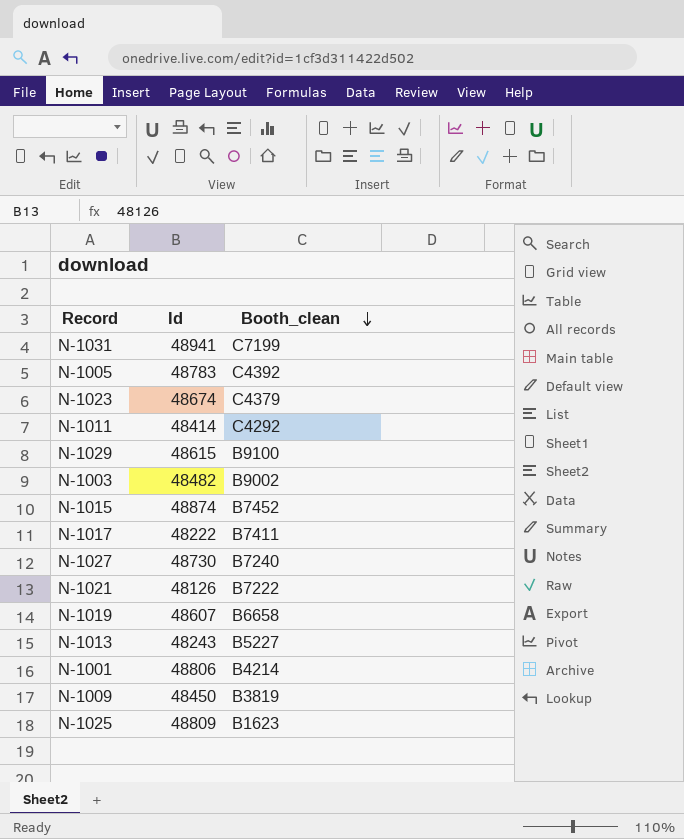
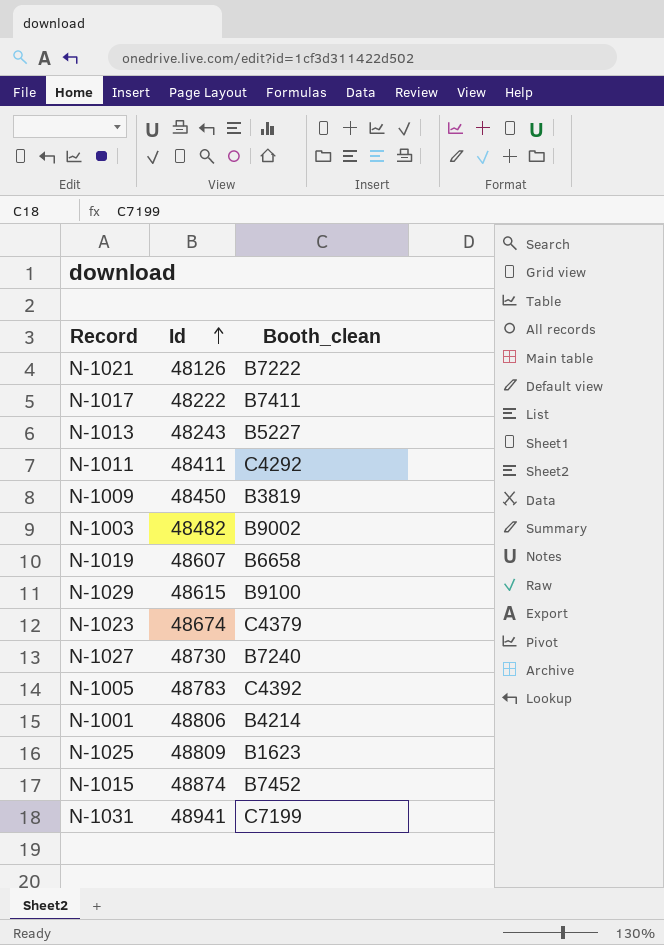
row order: Booth_clean descending -> Id ascending
N-1011 | Id: 48414 -> 48411

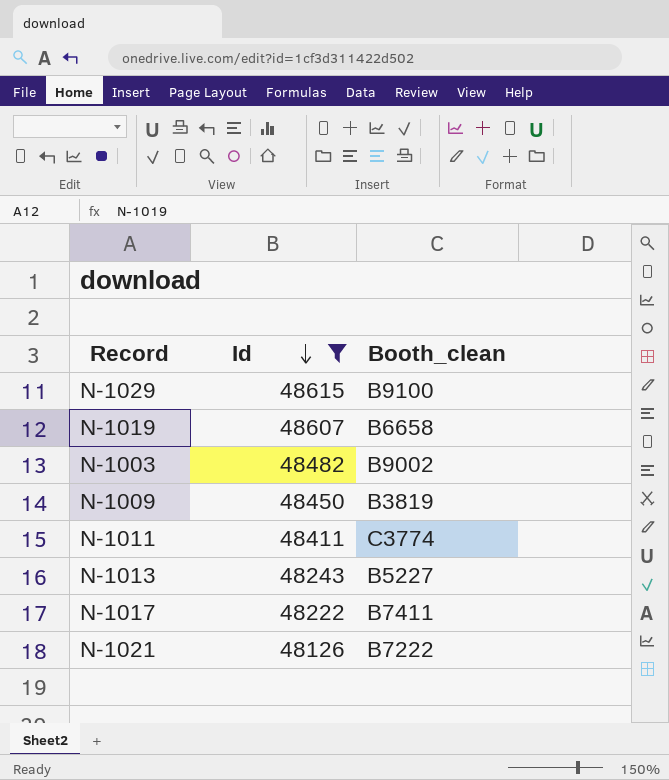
filter: none -> Id <= 48615
row order: Id ascending -> Id descending
N-1011 | Booth_clean: C4292 -> C3774

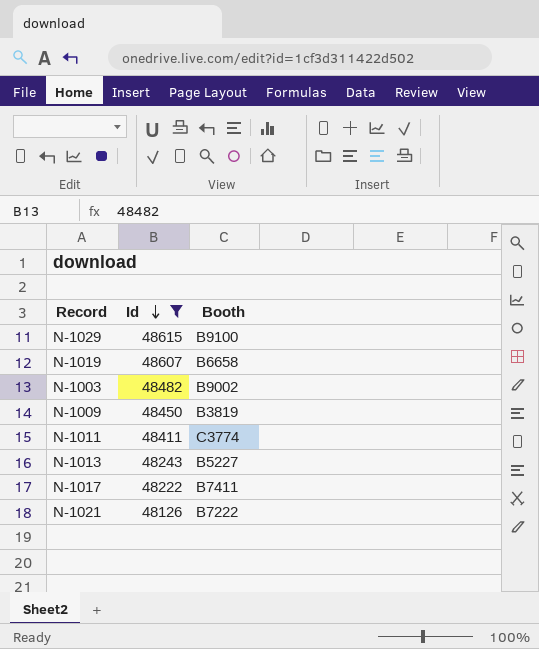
column name: Booth_clean -> Booth

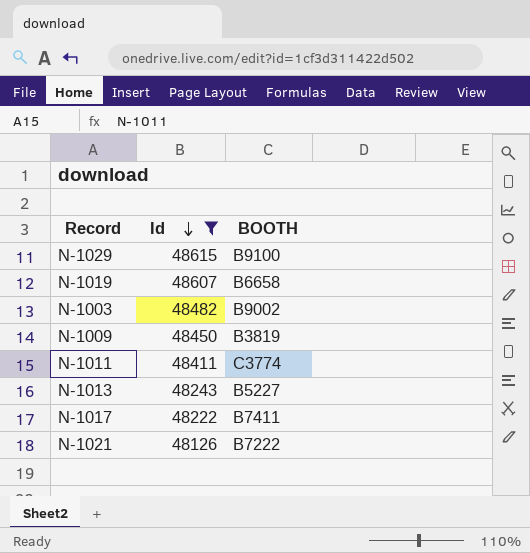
column name: Booth -> BOOTH

